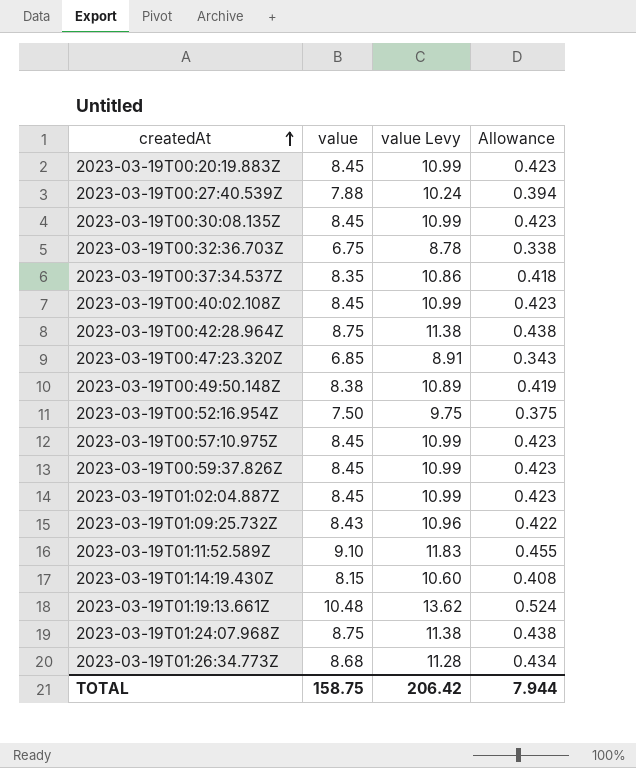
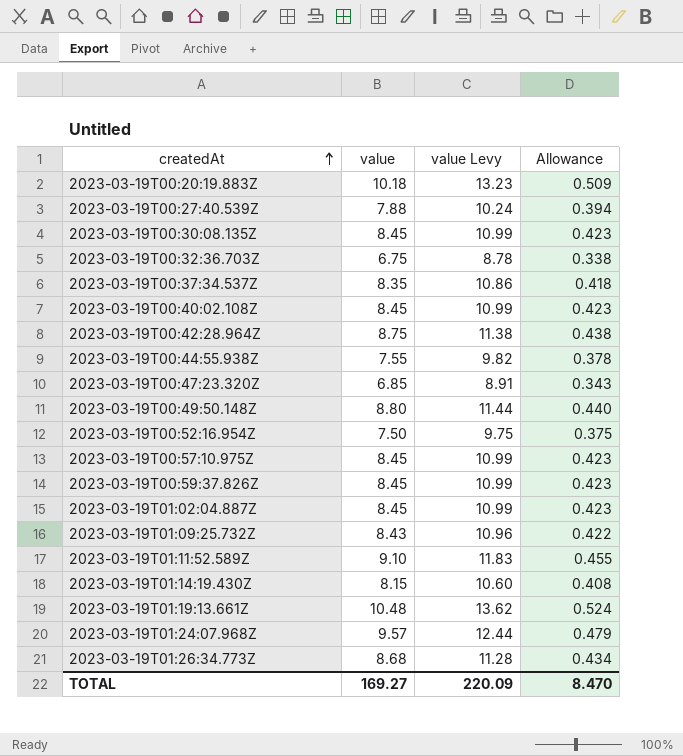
2023-03-19T00:20:19.883Z | value: 8.45 -> 10.18
2023-03-19T00:20:19.883Z | value Levy: 10.99 -> 13.23
2023-03-19T00:20:19.883Z | Allowance: 0.423 -> 0.509
row 2023-03-19T00:44:55.938Z: none -> 7.55 | 9.82 | 0.378
2023-03-19T00:49:50.148Z | value: 8.38 -> 8.80
2023-03-19T00:49:50.148Z | value Levy: 10.89 -> 11.44
2023-03-19T00:49:50.148Z | Allowance: 0.419 -> 0.440
2023-03-19T01:24:07.968Z | value: 8.75 -> 9.57
2023-03-19T01:24:07.968Z | value Levy: 11.38 -> 12.44
2023-03-19T01:24:07.968Z | Allowance: 0.438 -> 0.479
TOTAL | value: 158.75 -> 169.27
TOTAL | value Levy: 206.42 -> 220.09
TOTAL | Allowance: 7.944 -> 8.470

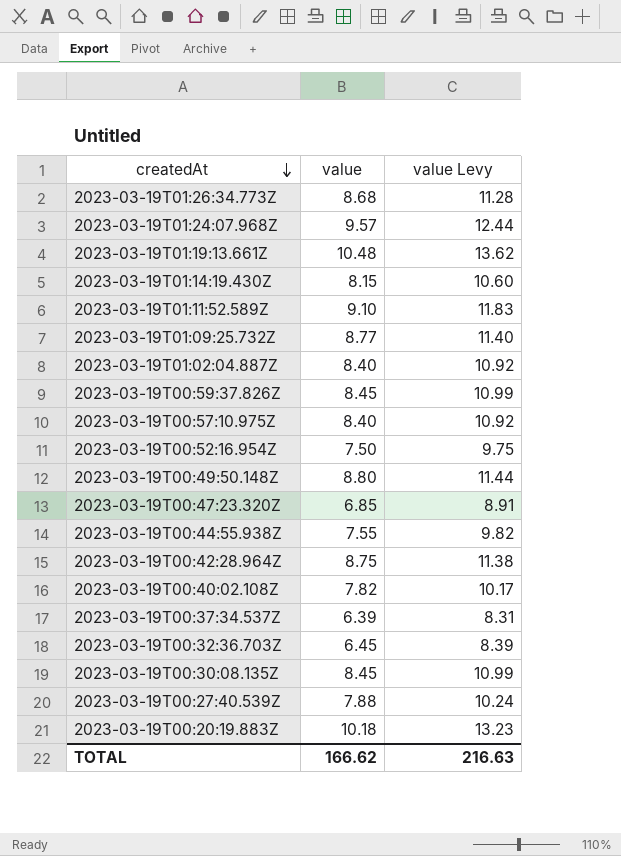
row order: createdAt ascending -> createdAt descending
column Allowance | formula: [value] * 0.05 -> none
2023-03-19T01:09:25.732Z | value: 8.43 -> 8.77
2023-03-19T01:09:25.732Z | value Levy: 10.96 -> 11.40
2023-03-19T01:02:04.887Z | value: 8.45 -> 8.40
2023-03-19T01:02:04.887Z | value Levy: 10.99 -> 10.92
2023-03-19T00:57:10.975Z | value: 8.45 -> 8.40
2023-03-19T00:57:10.975Z | value Levy: 10.99 -> 10.92
2023-03-19T00:40:02.108Z | value: 8.45 -> 7.82
2023-03-19T00:40:02.108Z | value Levy: 10.99 -> 10.17
2023-03-19T00:37:34.537Z | value: 8.35 -> 6.39
2023-03-19T00:37:34.537Z | value Levy: 10.86 -> 8.31
2023-03-19T00:32:36.703Z | value: 6.75 -> 6.45
2023-03-19T00:32:36.703Z | value Levy: 8.78 -> 8.39
TOTAL | value: 169.27 -> 166.62
TOTAL | value Levy: 220.09 -> 216.63

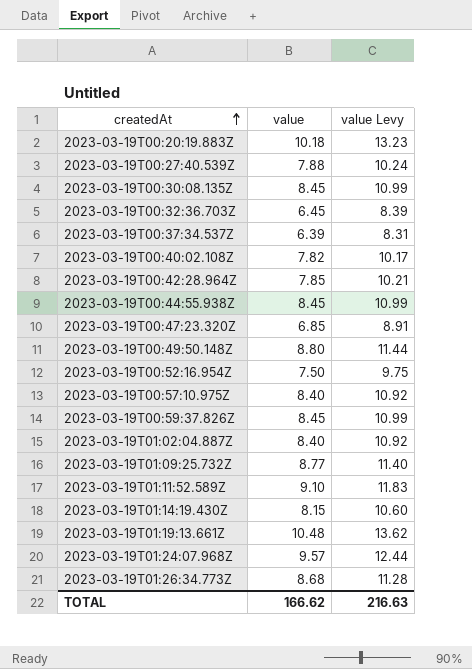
row order: createdAt descending -> createdAt ascending
2023-03-19T00:42:28.964Z | value: 8.75 -> 7.85
2023-03-19T00:42:28.964Z | value Levy: 11.38 -> 10.21
2023-03-19T00:44:55.938Z | value: 7.55 -> 8.45
2023-03-19T00:44:55.938Z | value Levy: 9.82 -> 10.99

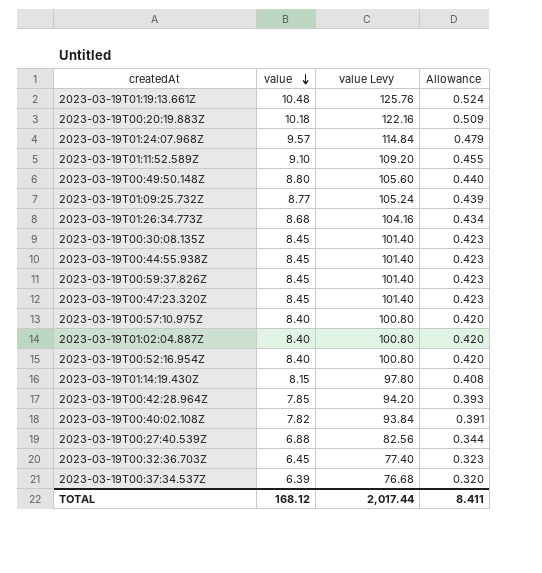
row order: createdAt ascending -> value descending
column value Levy | formula: [value] * 1.3 -> [value] * 12
column Allowance | formula: none -> [value] * 0.05
2023-03-19T00:47:23.320Z | value: 6.85 -> 8.45
2023-03-19T00:52:16.954Z | value: 7.50 -> 8.40
2023-03-19T00:27:40.539Z | value: 7.88 -> 6.88
TOTAL | value: 166.62 -> 168.12
TOTAL | value Levy: 216.63 -> 2,017.44

